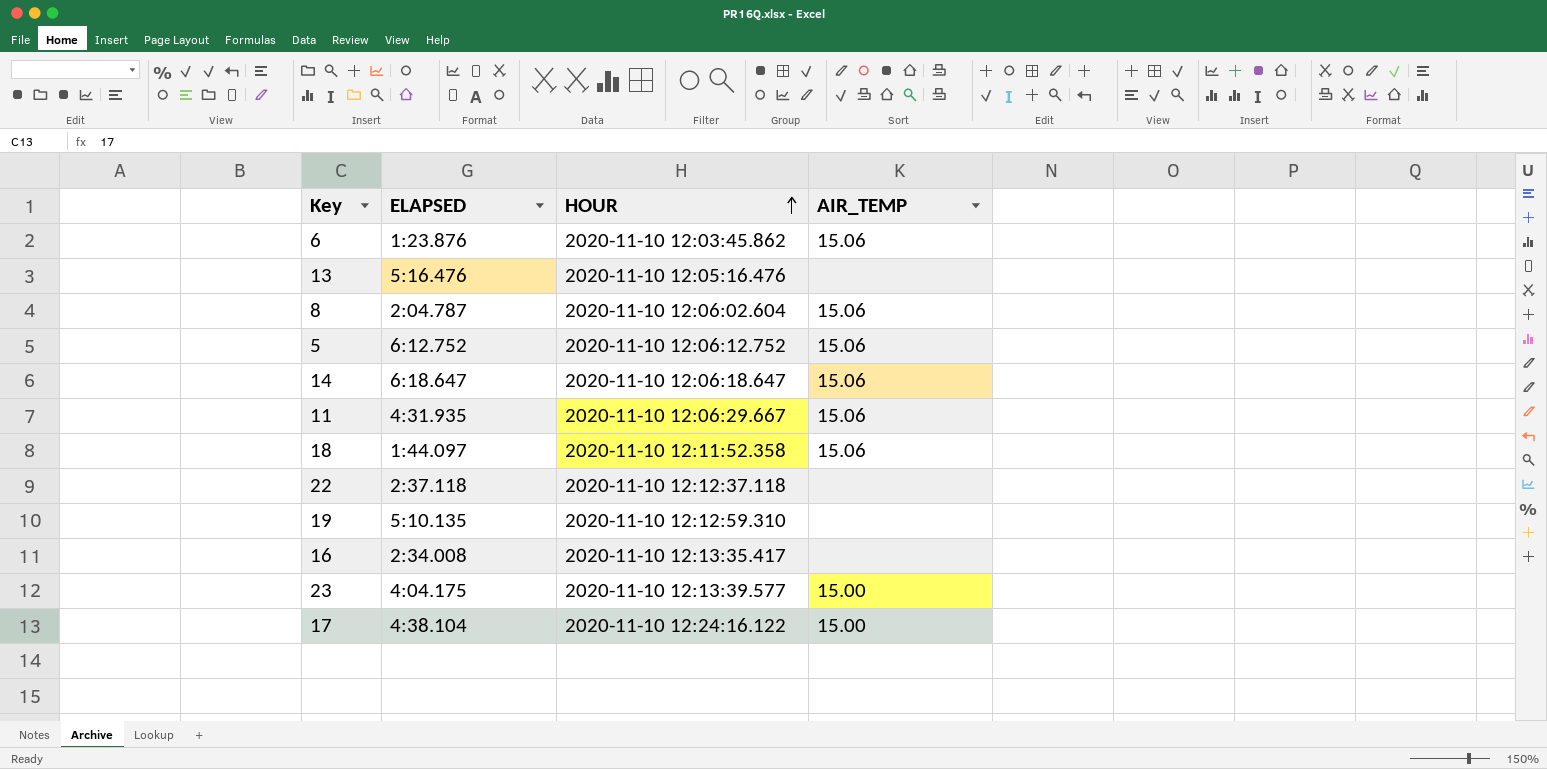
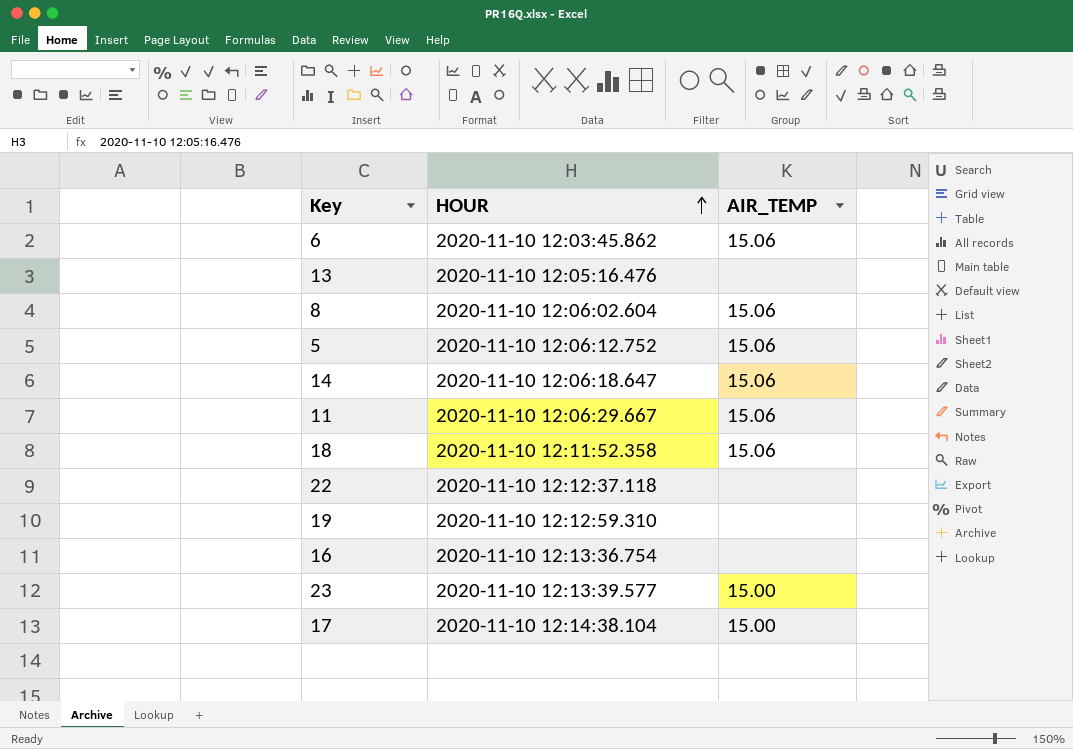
column ELAPSED | position: 2 -> none
16 | HOUR: 2020-11-10 12:13:35.417 -> 2020-11-10 12:13:36.754
17 | HOUR: 2020-11-10 12:24:16.122 -> 2020-11-10 12:14:38.104

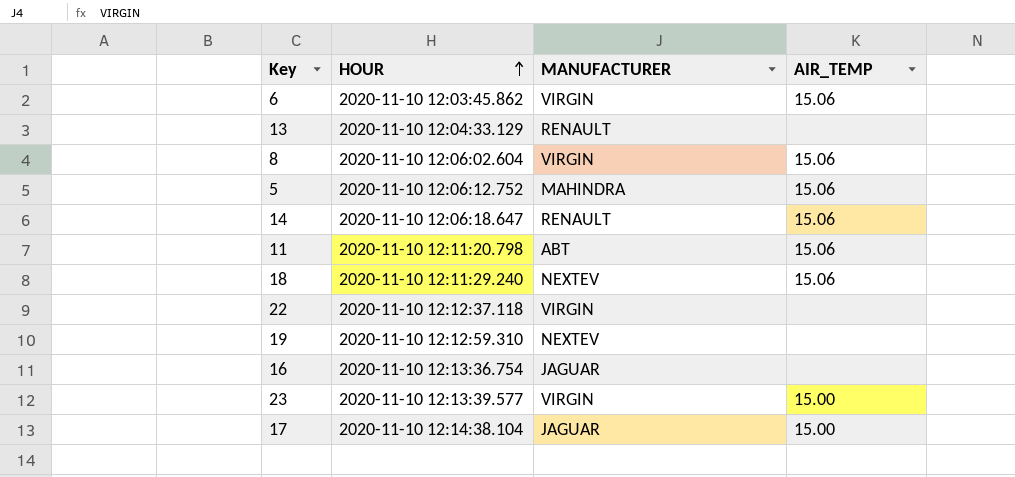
column MANUFACTURER | position: none -> 3
13 | HOUR: 2020-11-10 12:05:16.476 -> 2020-11-10 12:04:33.129
11 | HOUR: 2020-11-10 12:06:29.667 -> 2020-11-10 12:11:20.798
18 | HOUR: 2020-11-10 12:11:52.358 -> 2020-11-10 12:11:29.240

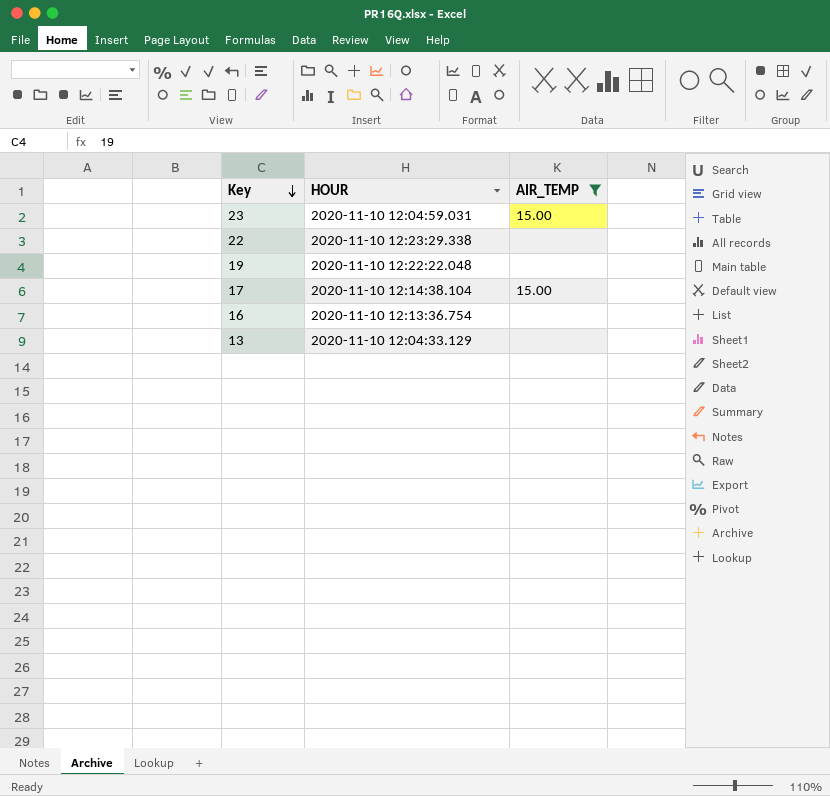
filter: none -> AIR_TEMP != 15.06
row order: HOUR ascending -> Key descending
column MANUFACTURER | position: 3 -> none
23 | HOUR: 2020-11-10 12:13:39.577 -> 2020-11-10 12:04:59.031
22 | HOUR: 2020-11-10 12:12:37.118 -> 2020-11-10 12:23:29.338
19 | HOUR: 2020-11-10 12:12:59.310 -> 2020-11-10 12:22:22.048

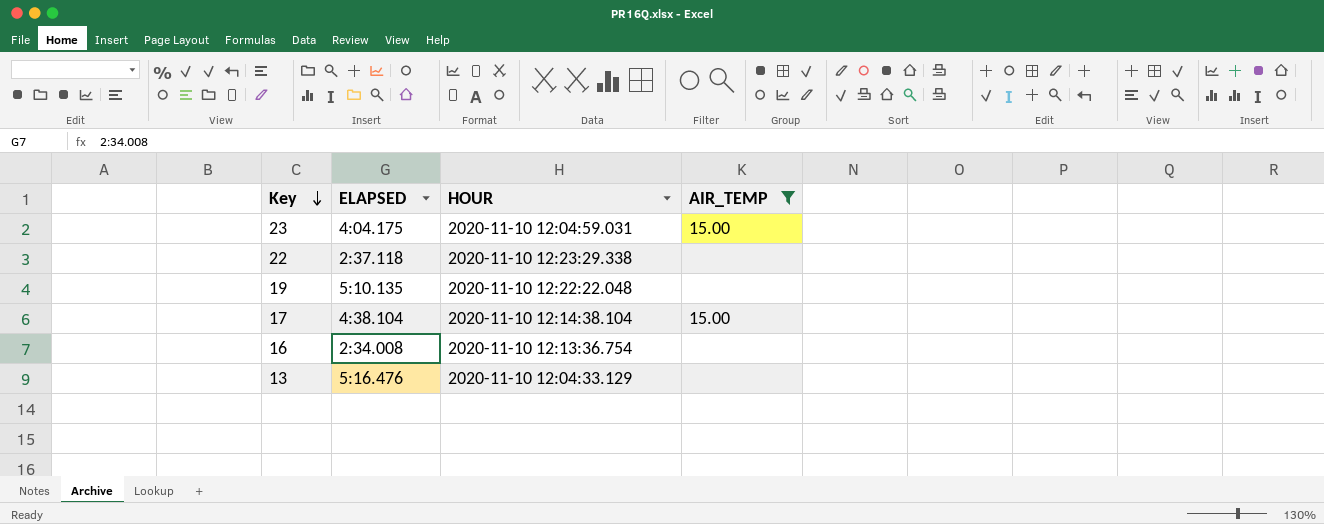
column ELAPSED | position: none -> 2

